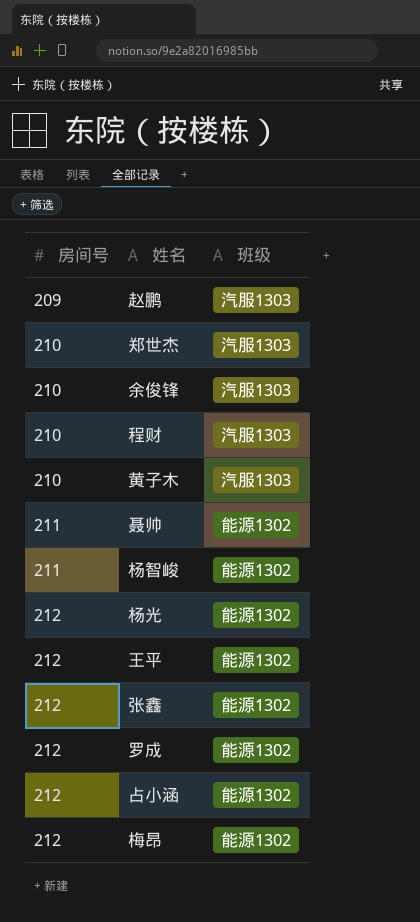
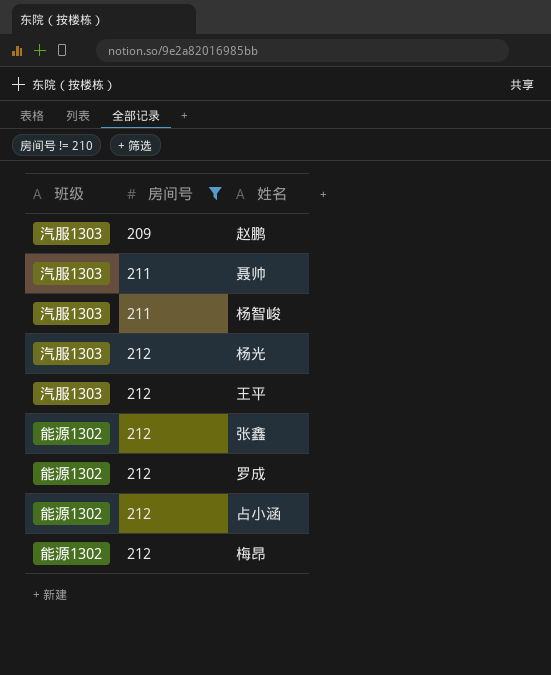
filter: none -> 房间号 != 210
column 班级 | position: 3 -> 1
聂帅 | 班级: 能源1302 -> 汽服1303
杨智峻 | 班级: 能源1302 -> 汽服1303
杨光 | 班级: 能源1302 -> 汽服1303
王平 | 班级: 能源1302 -> 汽服1303

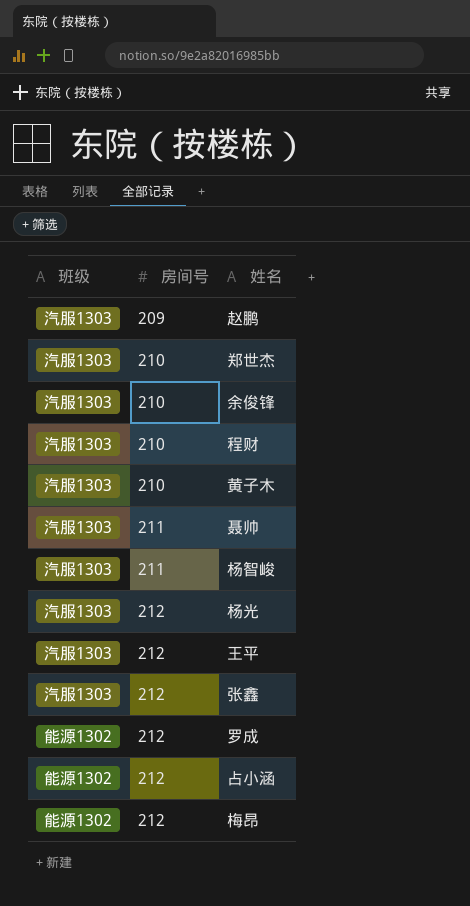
filter: 房间号 != 210 -> none
张鑫 | 班级: 能源1302 -> 汽服1303

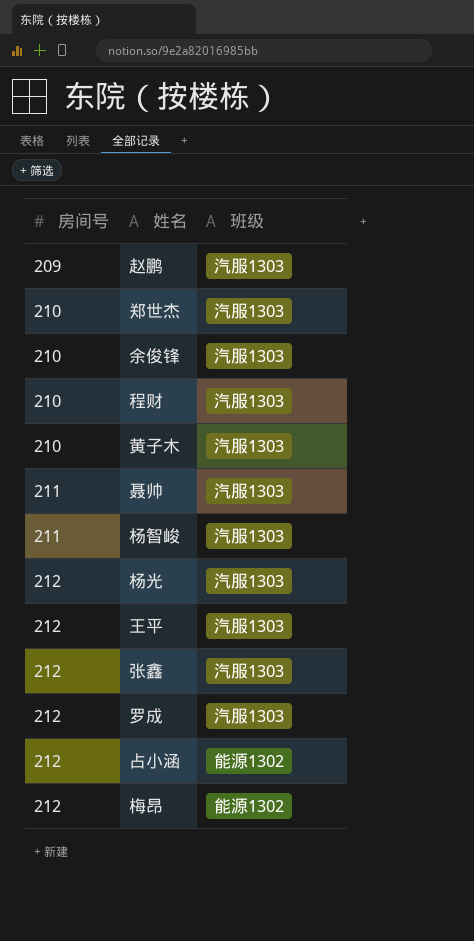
column 班级 | position: 1 -> 3
罗成 | 班级: 能源1302 -> 汽服1303

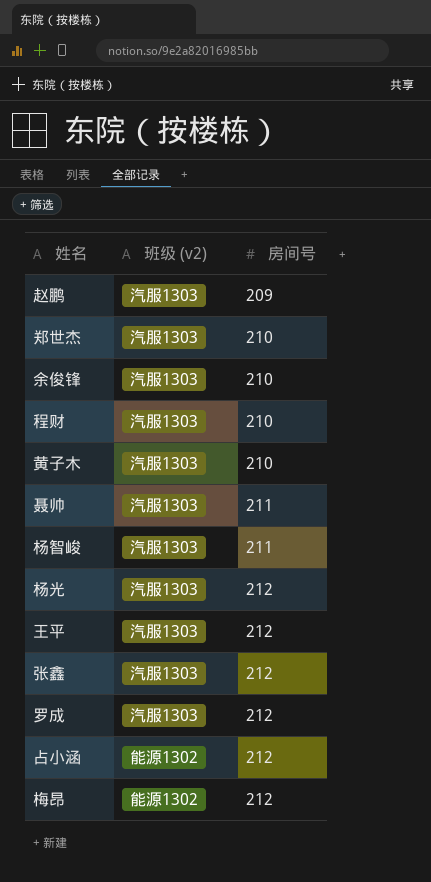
column name: 班级 -> 班级 (v2)
column 房间号 | position: 1 -> 3

